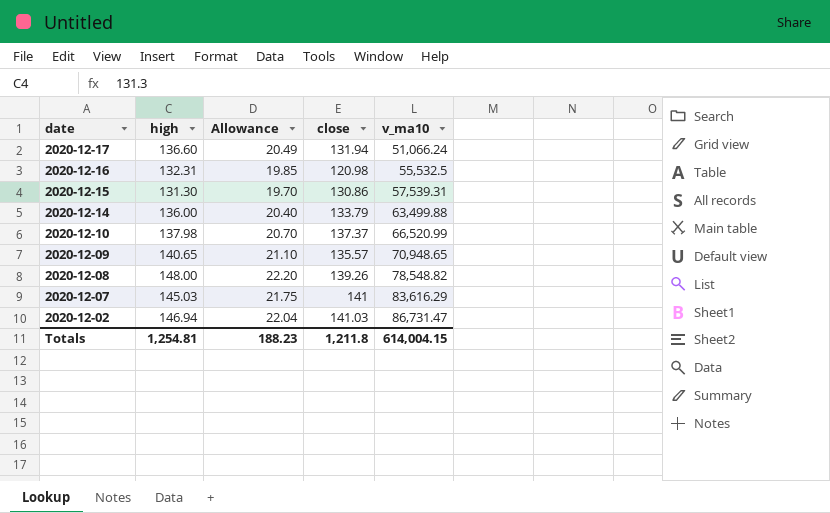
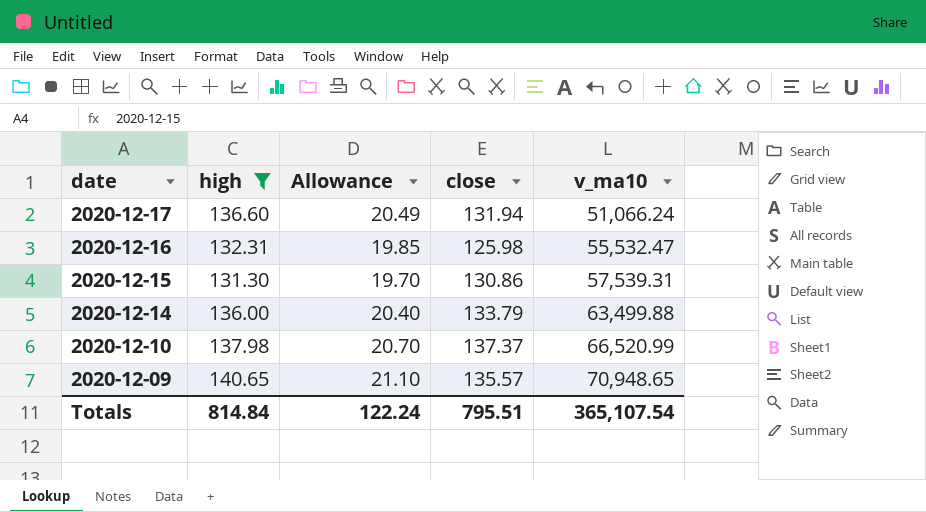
filter: none -> high <= 140.65
2020-12-16 | close: 120.98 -> 125.98
2020-12-16 | v_ma10: 55,532.5 -> 55,532.47
Totals | high: 1,254.81 -> 814.84
Totals | Allowance: 188.23 -> 122.24
Totals | close: 1,211.8 -> 795.51
Totals | v_ma10: 614,004.15 -> 365,107.54

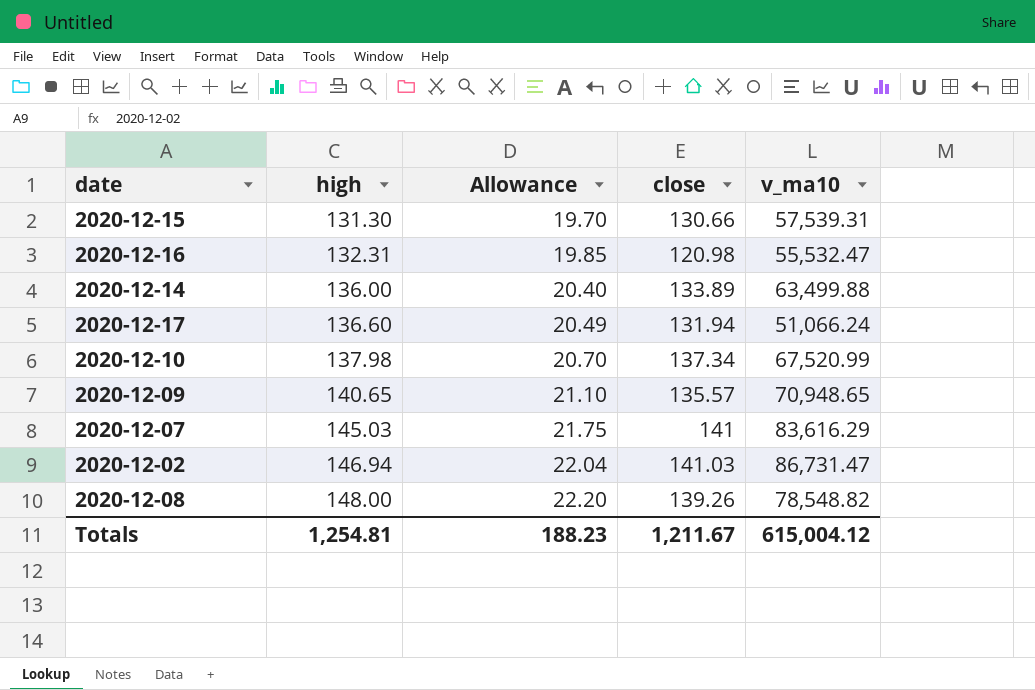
filter: high <= 140.65 -> none
row order: date descending -> high ascending
2020-12-15 | close: 130.86 -> 130.66
2020-12-16 | close: 125.98 -> 120.98
2020-12-14 | close: 133.79 -> 133.89
2020-12-10 | close: 137.37 -> 137.34
2020-12-10 | v_ma10: 66,520.99 -> 67,520.99
Totals | high: 814.84 -> 1,254.81
Totals | Allowance: 122.24 -> 188.23
Totals | close: 795.51 -> 1,211.67
Totals | v_ma10: 365,107.54 -> 615,004.12

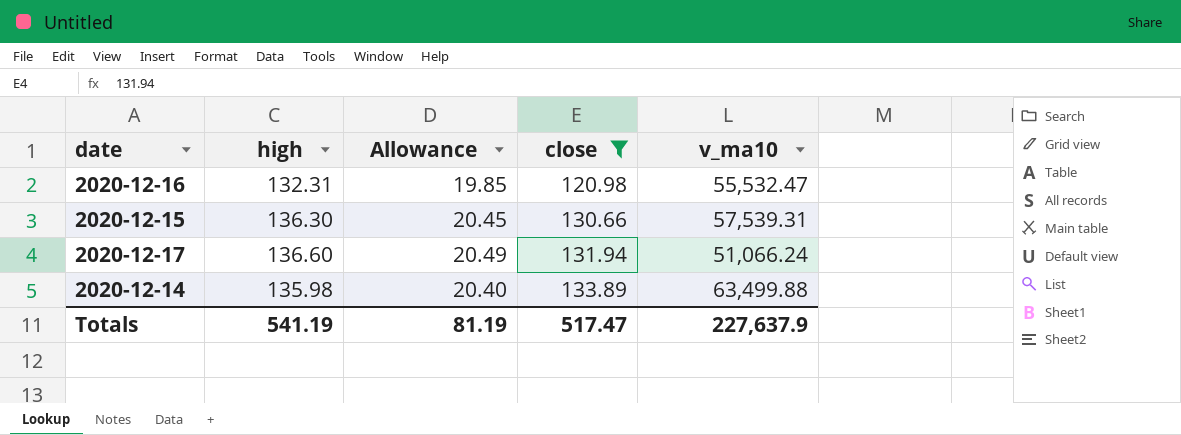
filter: none -> close <= 133.89
row order: high ascending -> close ascending
2020-12-15 | high: 131.30 -> 136.30
2020-12-15 | Allowance: 19.70 -> 20.45
2020-12-14 | high: 136.00 -> 135.98
Totals | high: 1,254.81 -> 541.19
Totals | Allowance: 188.23 -> 81.19
Totals | close: 1,211.67 -> 517.47
Totals | v_ma10: 615,004.12 -> 227,637.9

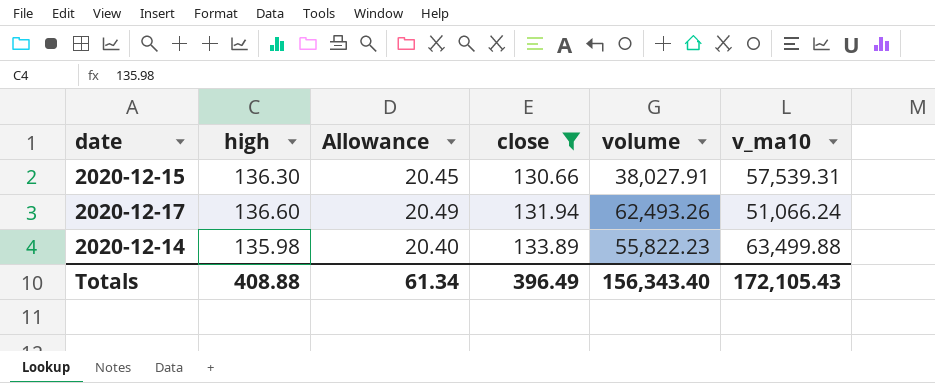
column volume | position: none -> 5
row 2020-12-16: 132.31 | 19.85 | 120.98 | 55,532.47 -> none
Totals | high: 541.19 -> 408.88
Totals | Allowance: 81.19 -> 61.34
Totals | close: 517.47 -> 396.49
Totals | v_ma10: 227,637.9 -> 172,105.43

